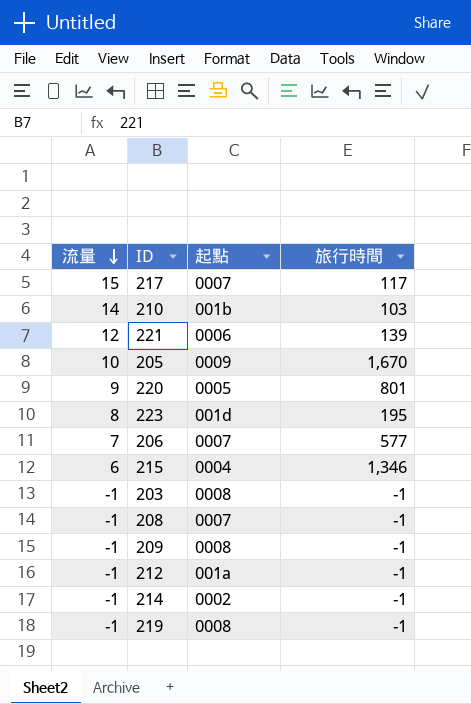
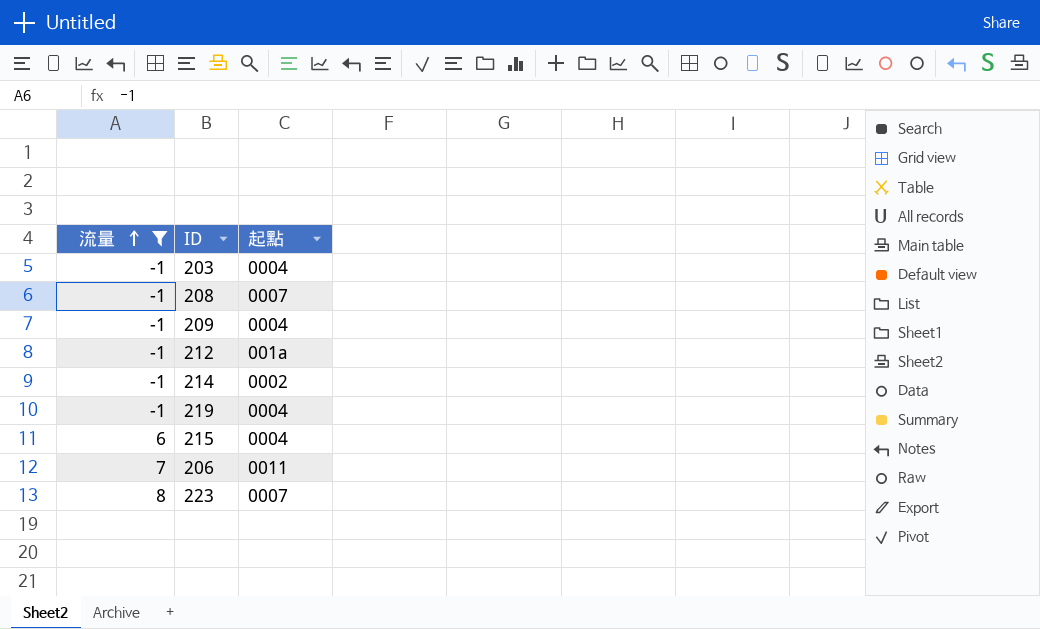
filter: none -> 流量 <= 8
row order: 流量 descending -> 流量 ascending
column 旅行時間 | position: 4 -> none
203 | 起點: 0008 -> 0004
209 | 起點: 0008 -> 0004
219 | 起點: 0008 -> 0004
206 | 起點: 0007 -> 0011
223 | 起點: 001d -> 0007

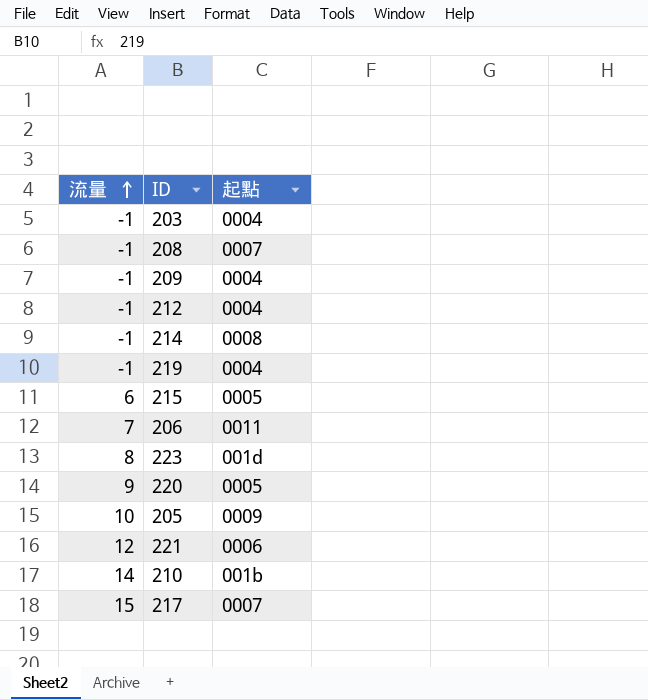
filter: 流量 <= 8 -> none
212 | 起點: 001a -> 0004
214 | 起點: 0002 -> 0008
215 | 起點: 0004 -> 0005
223 | 起點: 0007 -> 001d

